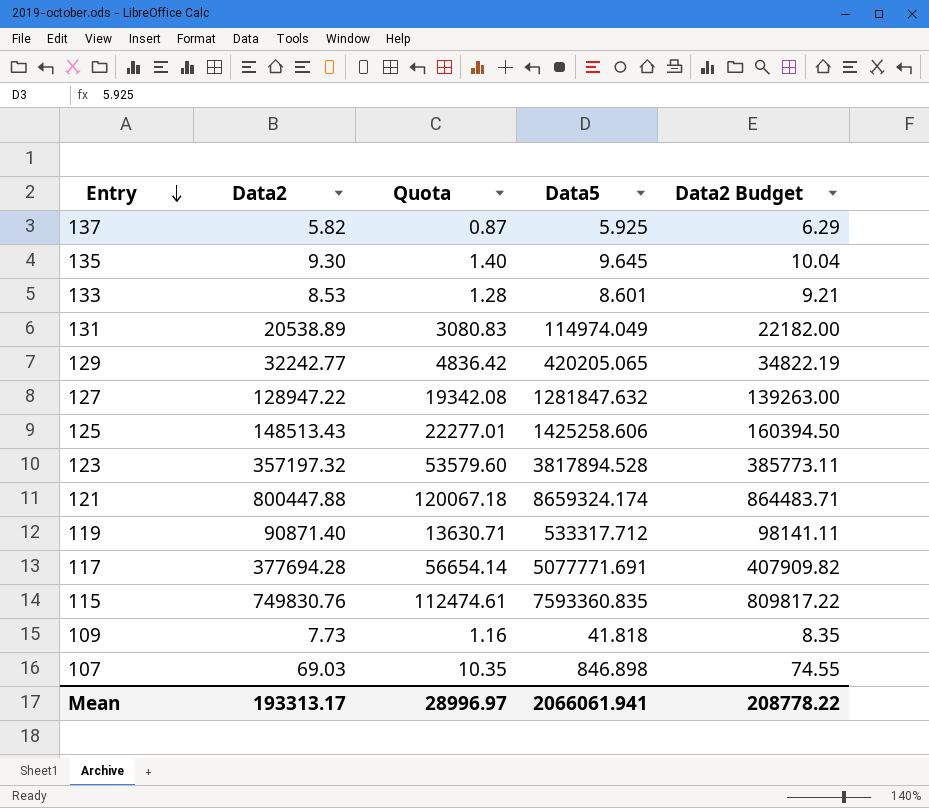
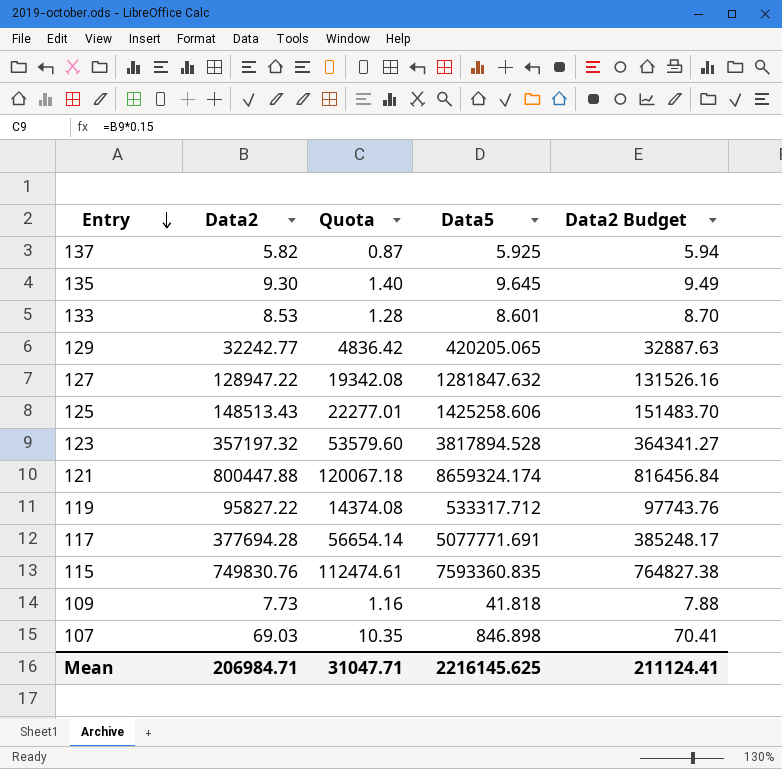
column Data2 Budget | formula: [Data2] * 1.08 -> [Data2] * 1.02
row 131: 20538.89 | 3080.83 | 114974.049 | 22182.00 -> none
119 | Data2: 90871.40 -> 95827.22
119 | Quota: 13630.71 -> 14374.08
Mean | Data2: 193313.17 -> 206984.71
Mean | Quota: 28996.97 -> 31047.71
Mean | Data5: 2066061.941 -> 2216145.625
Mean | Data2 Budget: 208778.22 -> 211124.41

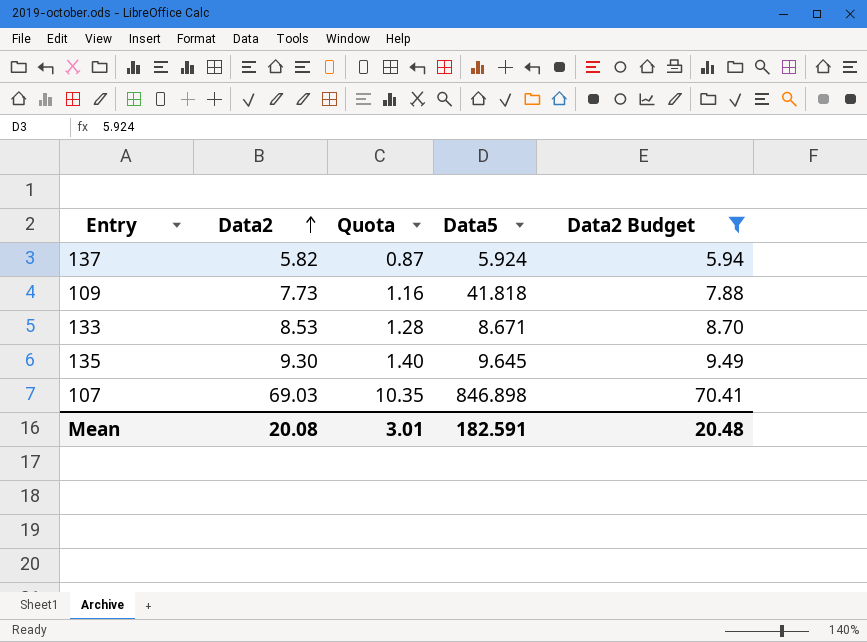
filter: none -> Data2 Budget <= 70.41
row order: Entry descending -> Data2 ascending
137 | Data5: 5.925 -> 5.924
133 | Data5: 8.601 -> 8.671
Mean | Data2: 206984.71 -> 20.08
Mean | Quota: 31047.71 -> 3.01
Mean | Data5: 2216145.625 -> 182.591
Mean | Data2 Budget: 211124.41 -> 20.48

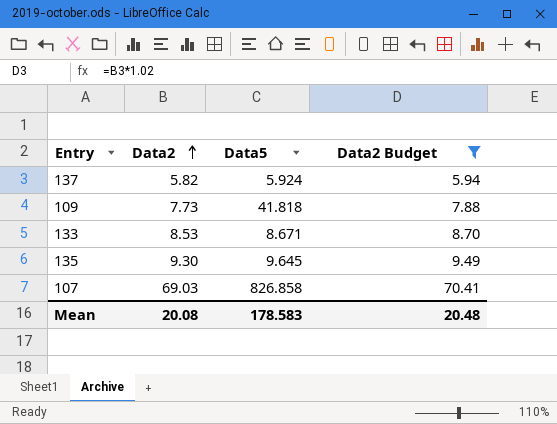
column Quota | formula: [Data2] * 0.15 -> none
107 | Data5: 846.898 -> 826.858
Mean | Data5: 182.591 -> 178.583

